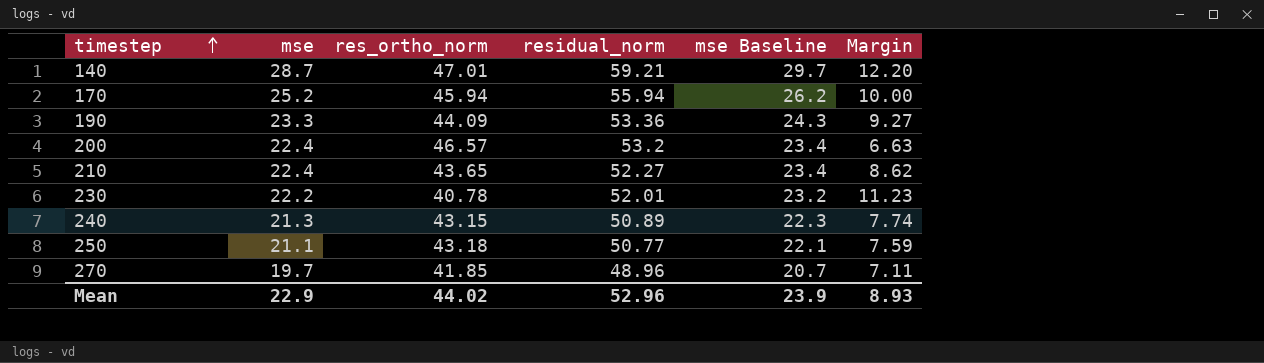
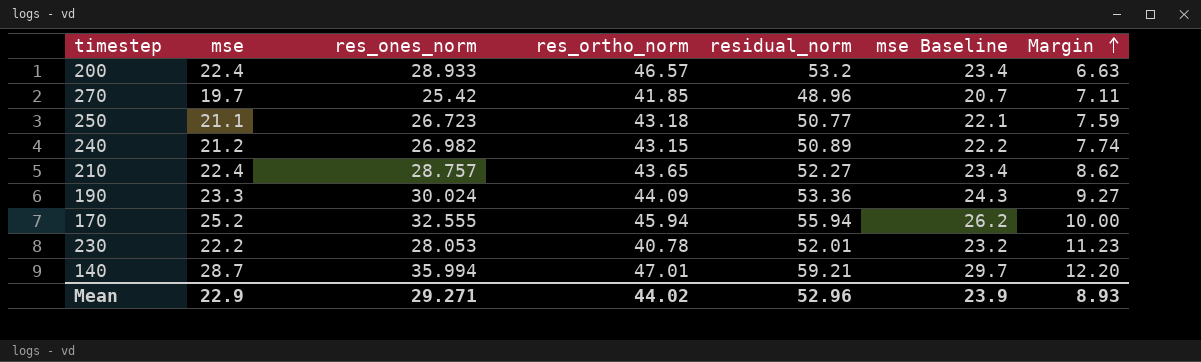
row order: timestep ascending -> Margin ascending
column res_ones_norm | position: none -> 3
240 | mse: 21.3 -> 21.2
240 | mse Baseline: 22.3 -> 22.2

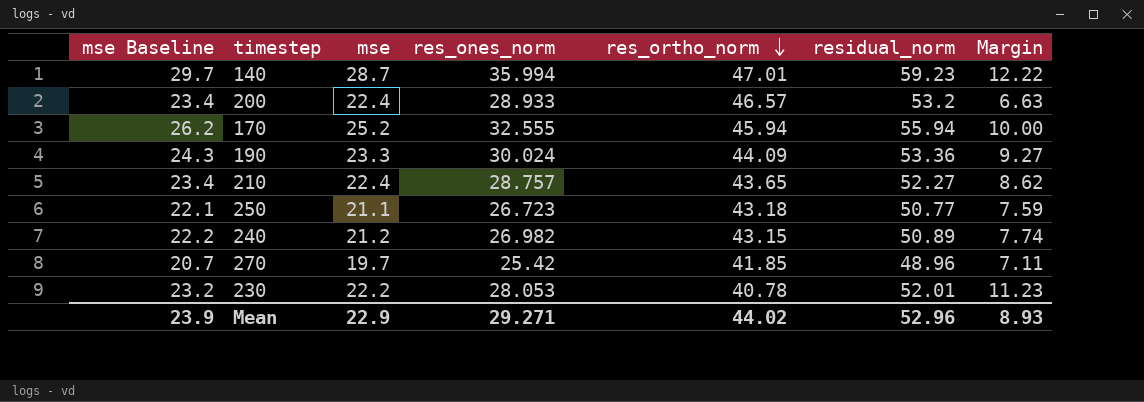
row order: Margin ascending -> res_ortho_norm descending
column mse Baseline | position: 6 -> 1
140 | residual_norm: 59.21 -> 59.23
140 | Margin: 12.20 -> 12.22

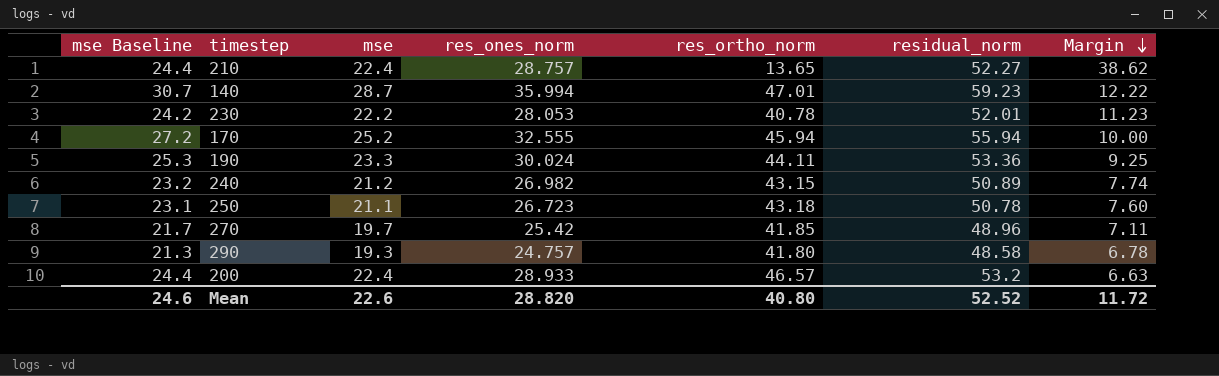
row order: res_ortho_norm descending -> Margin descending
column mse Baseline | formula: [mse] + 1 -> [mse] + 2
210 | res_ortho_norm: 43.65 -> 13.65
210 | Margin: 8.62 -> 38.62
190 | res_ortho_norm: 44.09 -> 44.11
190 | Margin: 9.27 -> 9.25
250 | residual_norm: 50.77 -> 50.78
250 | Margin: 7.59 -> 7.60
row 290: none -> 21.3 | 19.3 | 24.757 | 41.80 | 48.58 | 6.78
Mean | mse Baseline: 23.9 -> 24.6
Mean | mse: 22.9 -> 22.6
Mean | res_ones_norm: 29.271 -> 28.820
Mean | res_ortho_norm: 44.02 -> 40.80
Mean | residual_norm: 52.96 -> 52.52
Mean | Margin: 8.93 -> 11.72

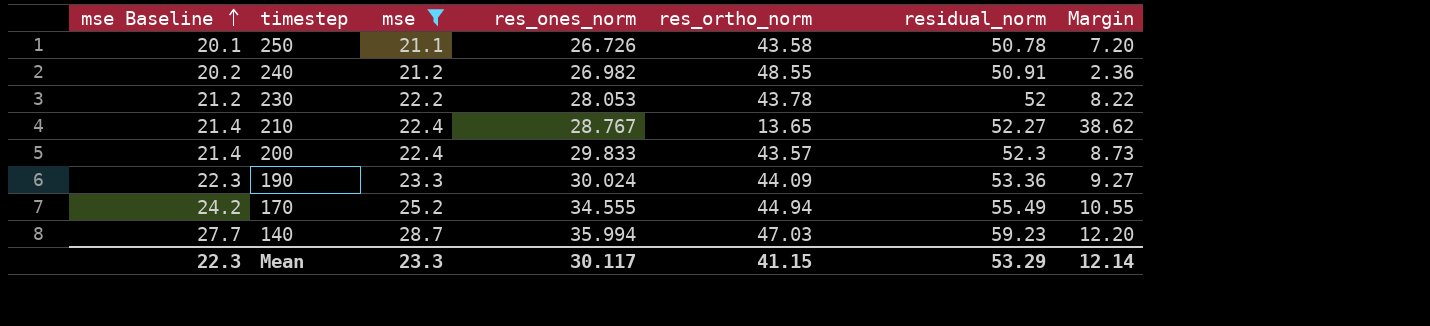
filter: none -> mse >= 21.1
row order: Margin descending -> mse Baseline ascending
column mse Baseline | formula: [mse] + 2 -> [mse] - 1
250 | res_ones_norm: 26.723 -> 26.726
250 | res_ortho_norm: 43.18 -> 43.58
250 | Margin: 7.60 -> 7.20
240 | res_ortho_norm: 43.15 -> 48.55
240 | residual_norm: 50.89 -> 50.91
240 | Margin: 7.74 -> 2.36
230 | res_ortho_norm: 40.78 -> 43.78
230 | residual_norm: 52.01 -> 52
230 | Margin: 11.23 -> 8.22
210 | res_ones_norm: 28.757 -> 28.767
200 | res_ones_norm: 28.933 -> 29.833
200 | res_ortho_norm: 46.57 -> 43.57
200 | residual_norm: 53.2 -> 52.3
200 | Margin: 6.63 -> 8.73
190 | res_ortho_norm: 44.11 -> 44.09
190 | Margin: 9.25 -> 9.27
170 | res_ones_norm: 32.555 -> 34.555
170 | res_ortho_norm: 45.94 -> 44.94
170 | residual_norm: 55.94 -> 55.49
170 | Margin: 10.00 -> 10.55
140 | res_ortho_norm: 47.01 -> 47.03
140 | Margin: 12.22 -> 12.20
Mean | mse Baseline: 24.6 -> 22.3
Mean | mse: 22.6 -> 23.3
Mean | res_ones_norm: 28.820 -> 30.117
Mean | res_ortho_norm: 40.80 -> 41.15
Mean | residual_norm: 52.52 -> 53.29
Mean | Margin: 11.72 -> 12.14

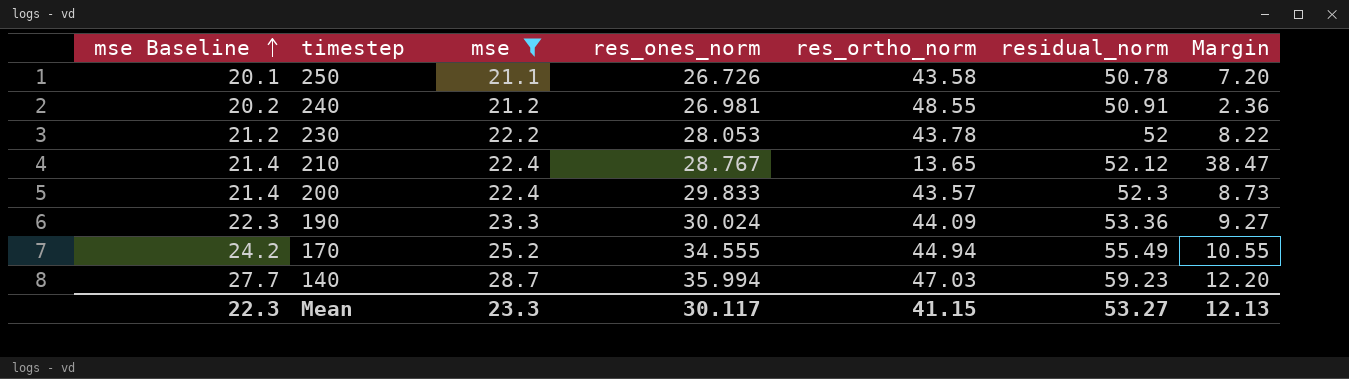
240 | res_ones_norm: 26.982 -> 26.981
210 | residual_norm: 52.27 -> 52.12
210 | Margin: 38.62 -> 38.47
Mean | residual_norm: 53.29 -> 53.27
Mean | Margin: 12.14 -> 12.13

